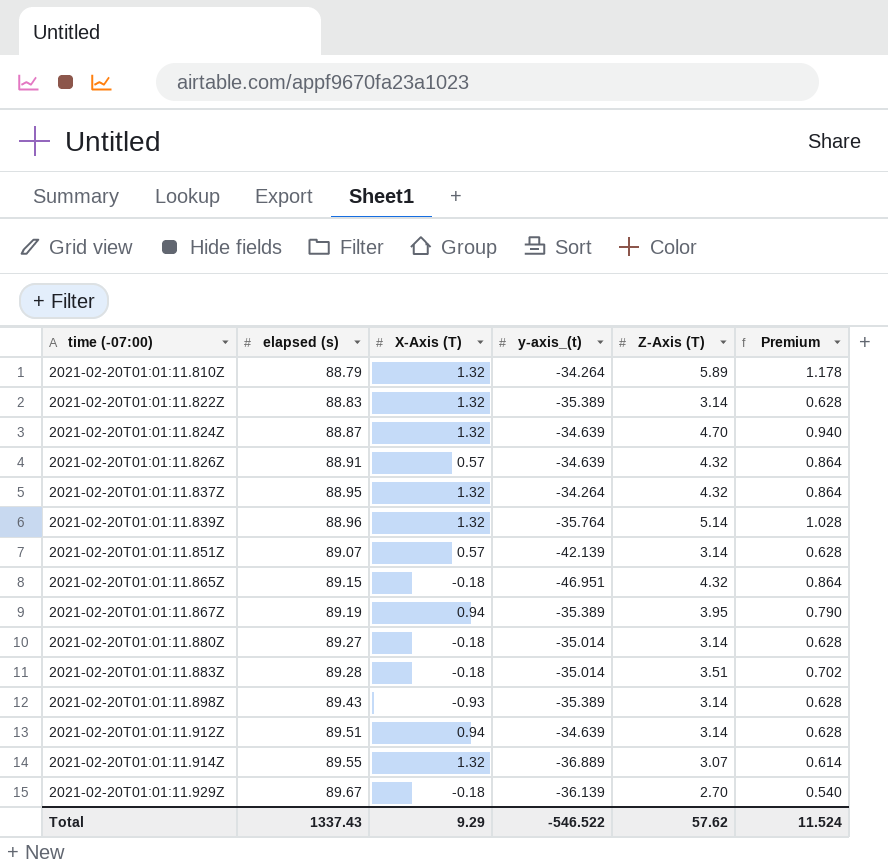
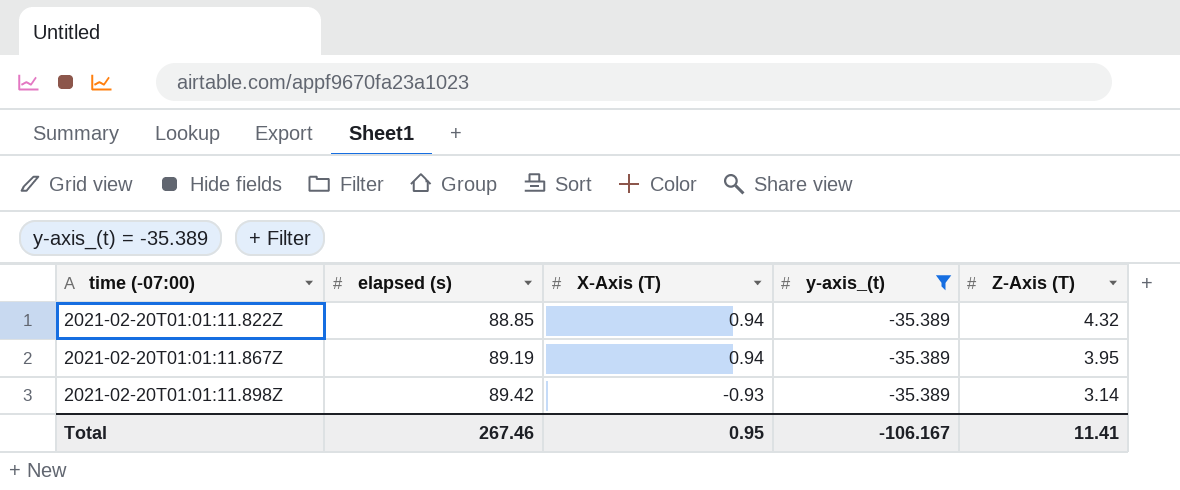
filter: none -> y-axis_(t) = -35.389
column Premium | formula: [Z-Axis (T)] * 0.2 -> none
2021-02-20T01:01:11.822Z | elapsed (s): 88.83 -> 88.85
2021-02-20T01:01:11.822Z | X-Axis (T): 1.32 -> 0.94
2021-02-20T01:01:11.822Z | Z-Axis (T): 3.14 -> 4.32
2021-02-20T01:01:11.898Z | elapsed (s): 89.43 -> 89.42
Total | elapsed (s): 1337.43 -> 267.46
Total | X-Axis (T): 9.29 -> 0.95
Total | y-axis_(t): -546.522 -> -106.167
Total | Z-Axis (T): 57.62 -> 11.41

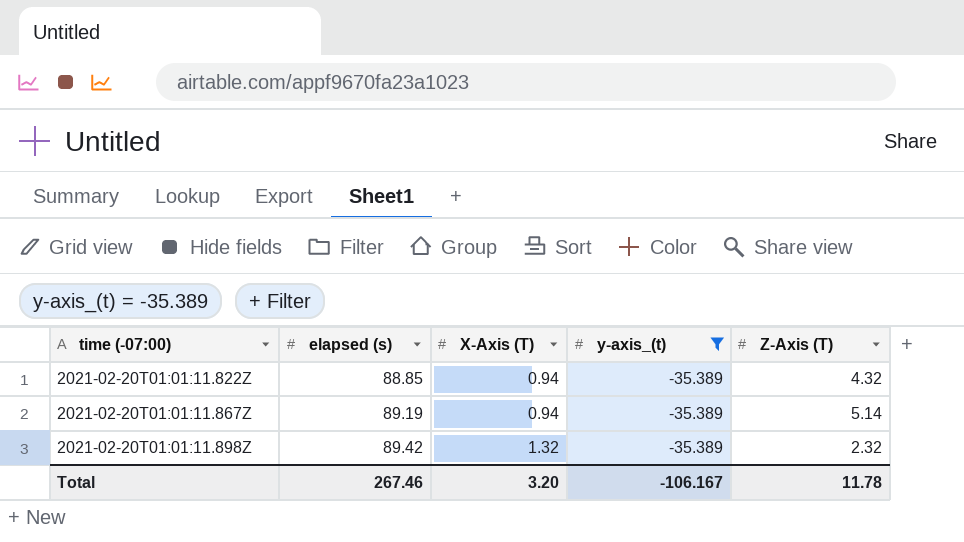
2021-02-20T01:01:11.867Z | Z-Axis (T): 3.95 -> 5.14
2021-02-20T01:01:11.898Z | X-Axis (T): -0.93 -> 1.32
2021-02-20T01:01:11.898Z | Z-Axis (T): 3.14 -> 2.32
Total | X-Axis (T): 0.95 -> 3.20
Total | Z-Axis (T): 11.41 -> 11.78

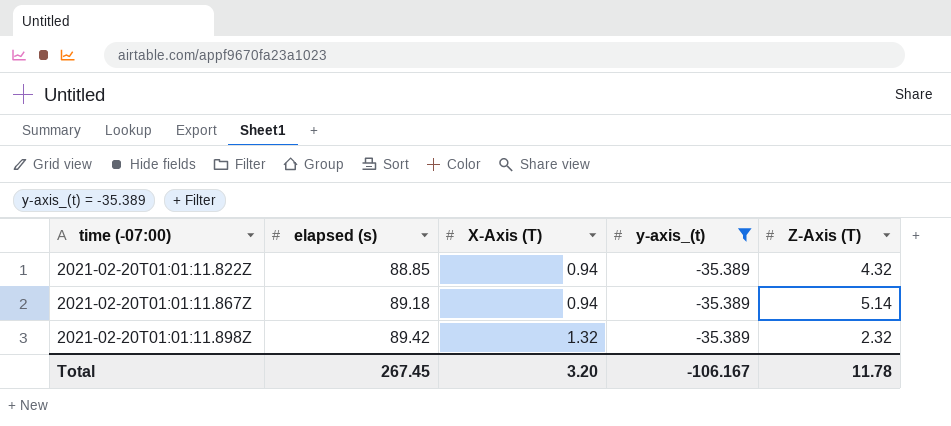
2021-02-20T01:01:11.867Z | elapsed (s): 89.19 -> 89.18
Total | elapsed (s): 267.46 -> 267.45

